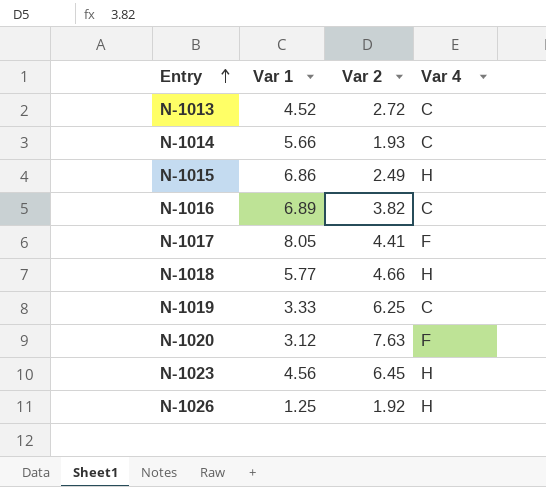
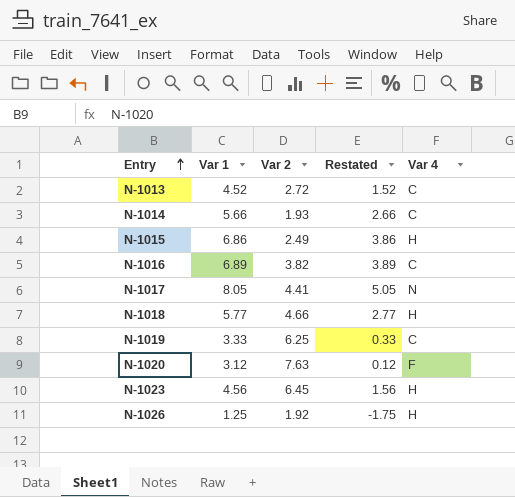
column Restated | formula: none -> [Var 1] - 3
N-1017 | Var 4: F -> N

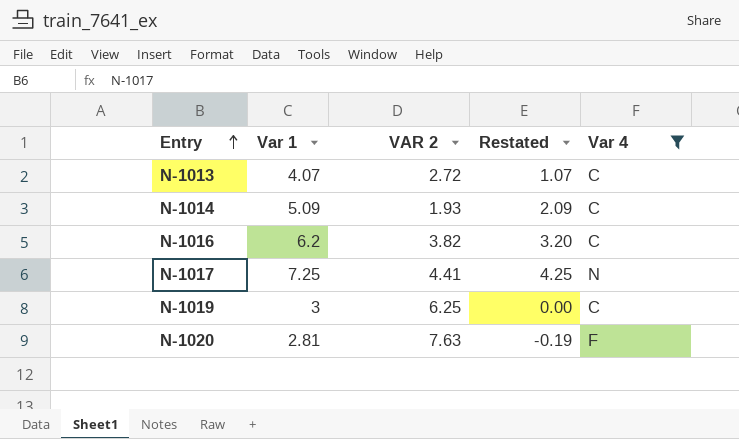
filter: none -> Var 4 != H
column name: Var 2 -> VAR 2
N-1013 | Var 1: 4.52 -> 4.07
N-1013 | Restated: 1.52 -> 1.07
N-1014 | Var 1: 5.66 -> 5.09
N-1014 | Restated: 2.66 -> 2.09
N-1016 | Var 1: 6.89 -> 6.2
N-1016 | Restated: 3.89 -> 3.20
N-1017 | Var 1: 8.05 -> 7.25
N-1017 | Restated: 5.05 -> 4.25
N-1019 | Var 1: 3.33 -> 3
N-1019 | Restated: 0.33 -> 0.00
N-1020 | Var 1: 3.12 -> 2.81
N-1020 | Restated: 0.12 -> -0.19

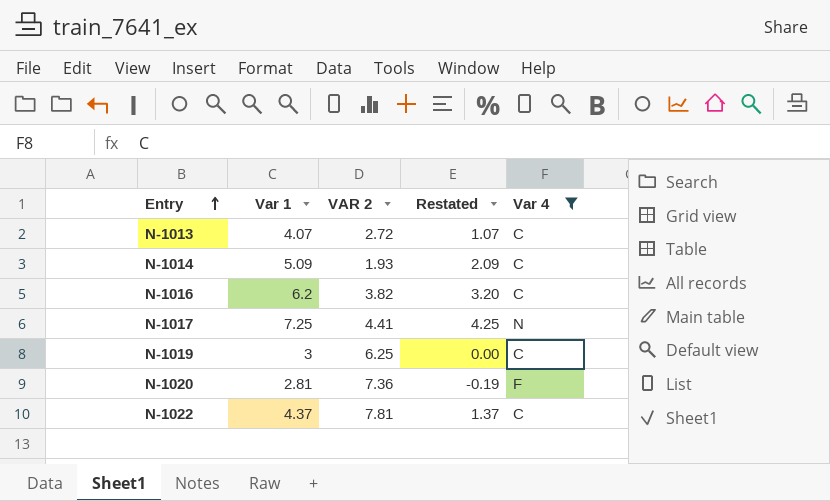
N-1020 | VAR 2: 7.63 -> 7.36
row N-1022: none -> 4.37 | 7.81 | 1.37 | C

